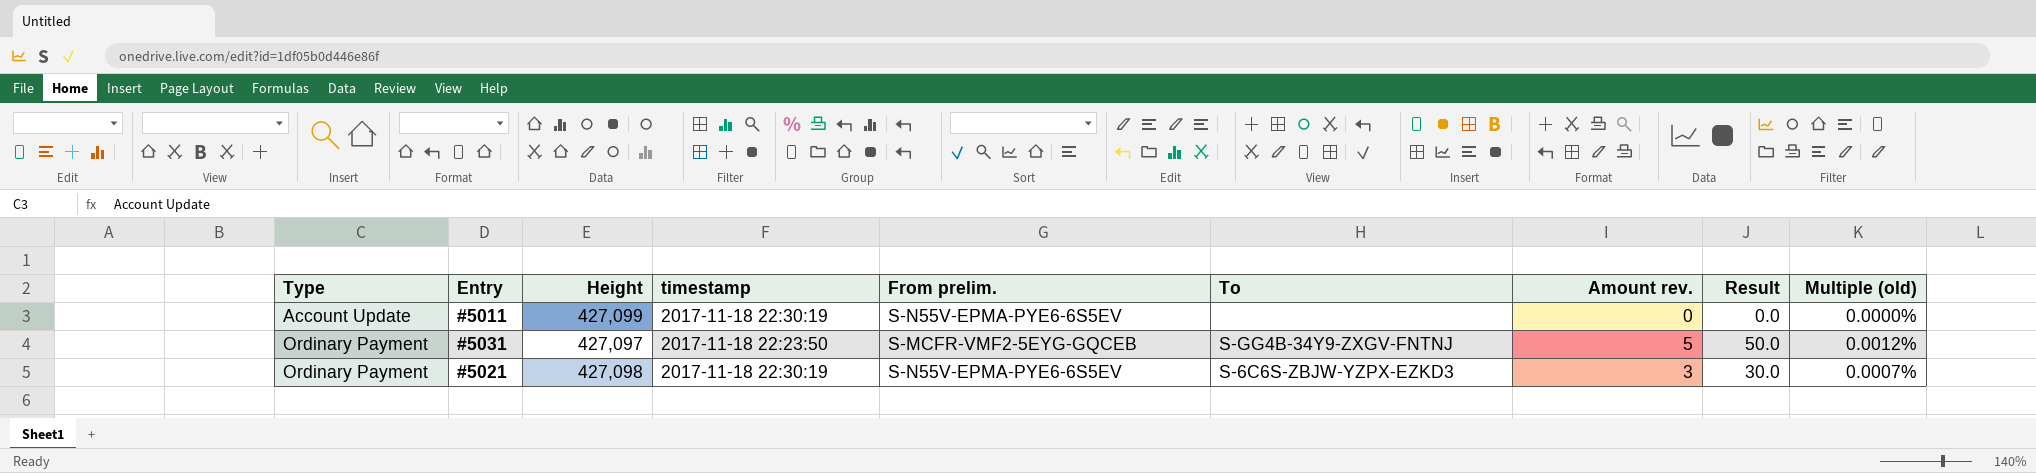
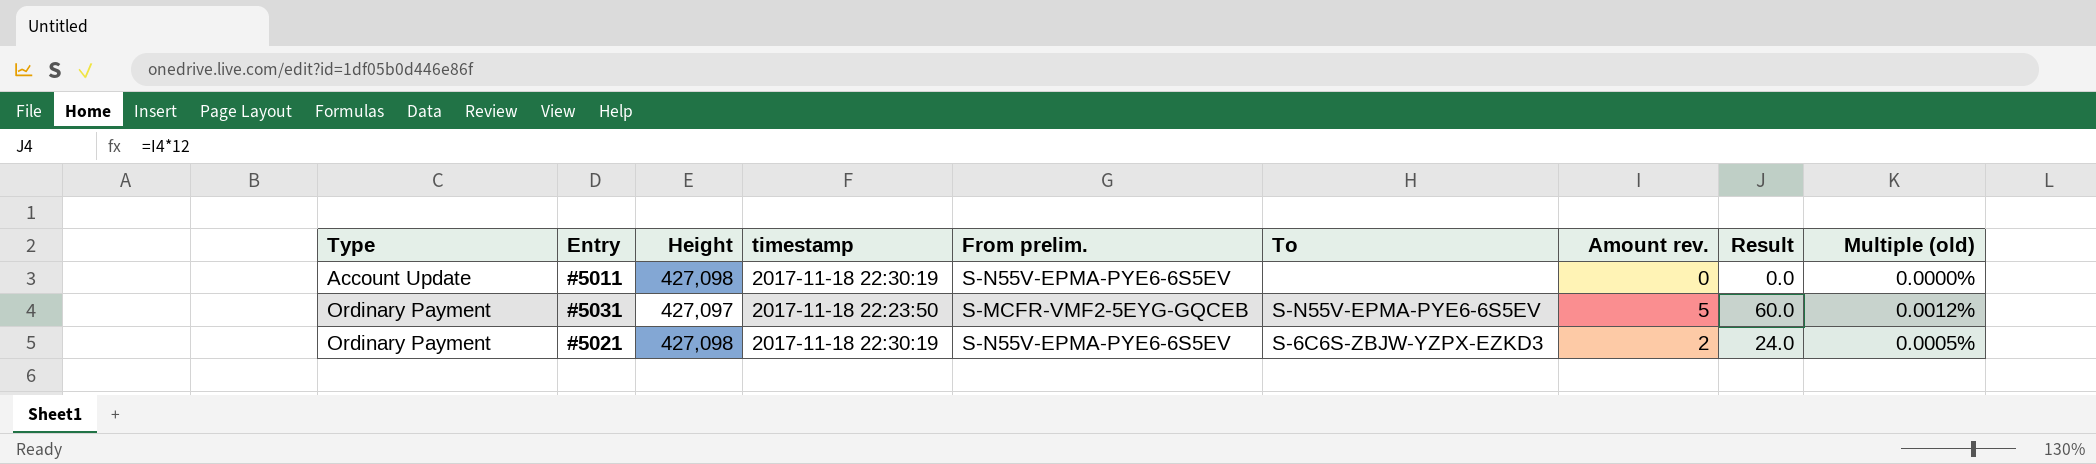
column Result | formula: [Amount rev.] * 10 -> [Amount rev.] * 12
#5011 | Height: 427,099 -> 427,098
#5031 | To: S-GG4B-34Y9-ZXGV-FNTNJ -> S-N55V-EPMA-PYE6-6S5EV
#5021 | Amount rev.: 3 -> 2
#5021 | Multiple (old): 0.0007% -> 0.0005%

